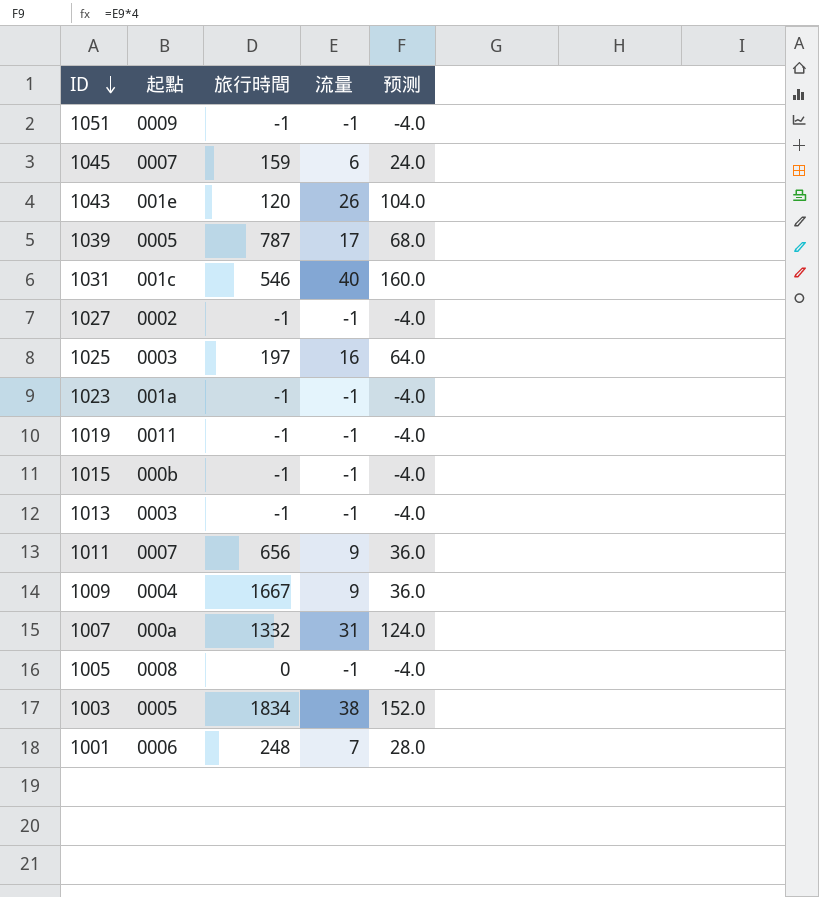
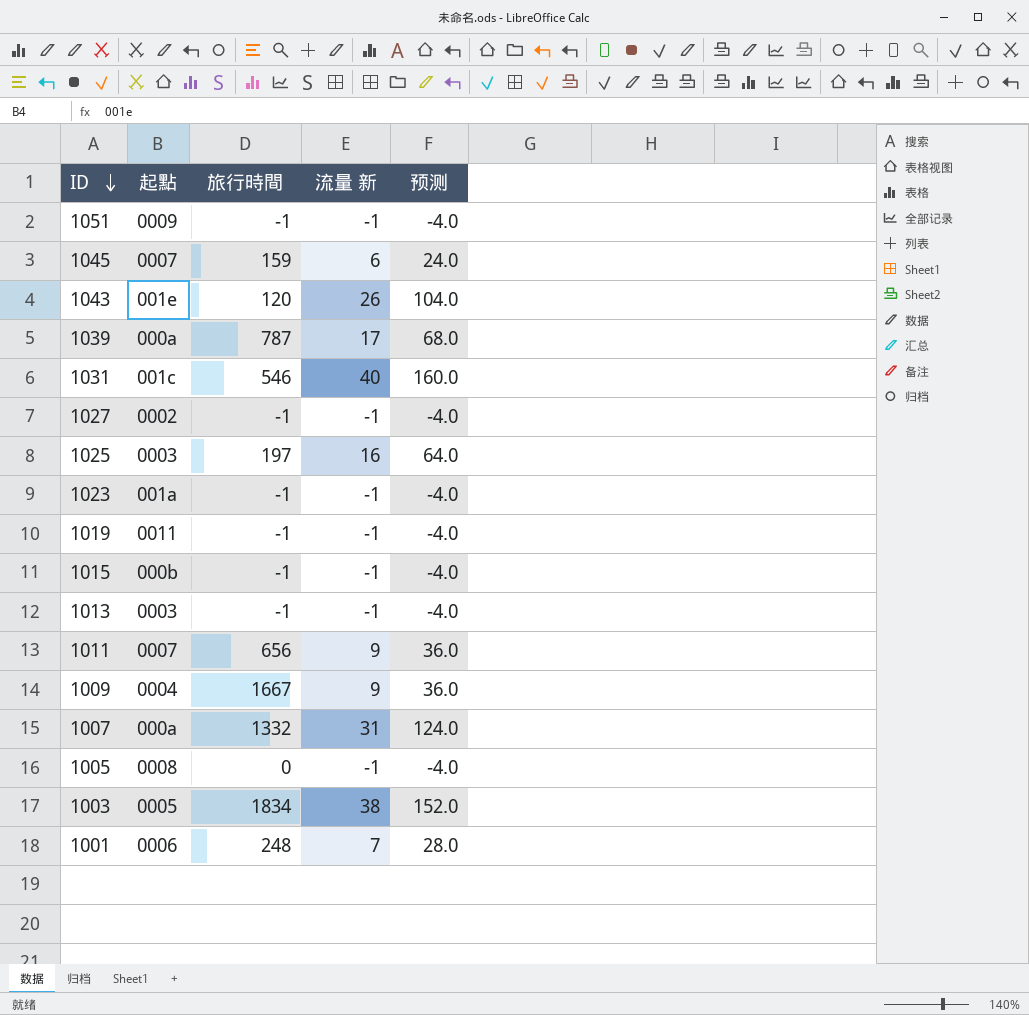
column name: 流量 -> 流量 新
1039 | 起點: 0005 -> 000a

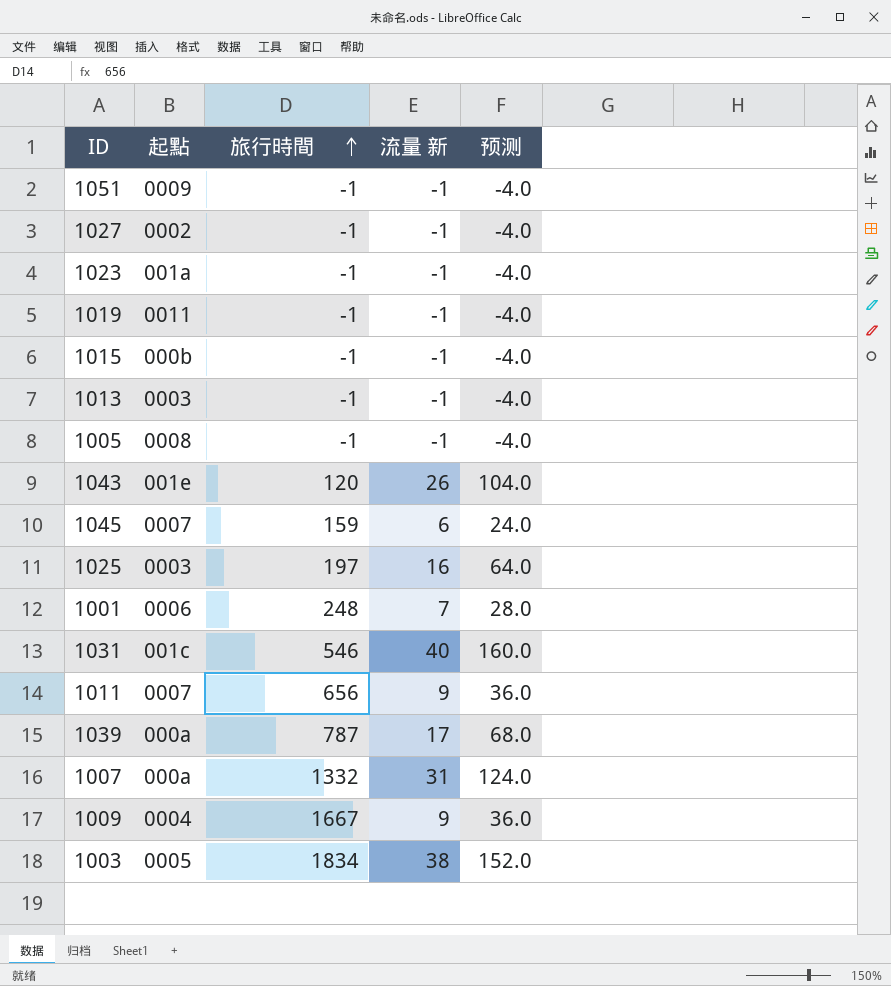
row order: ID descending -> 旅行時間 ascending
1005 | 旅行時間: 0 -> -1

